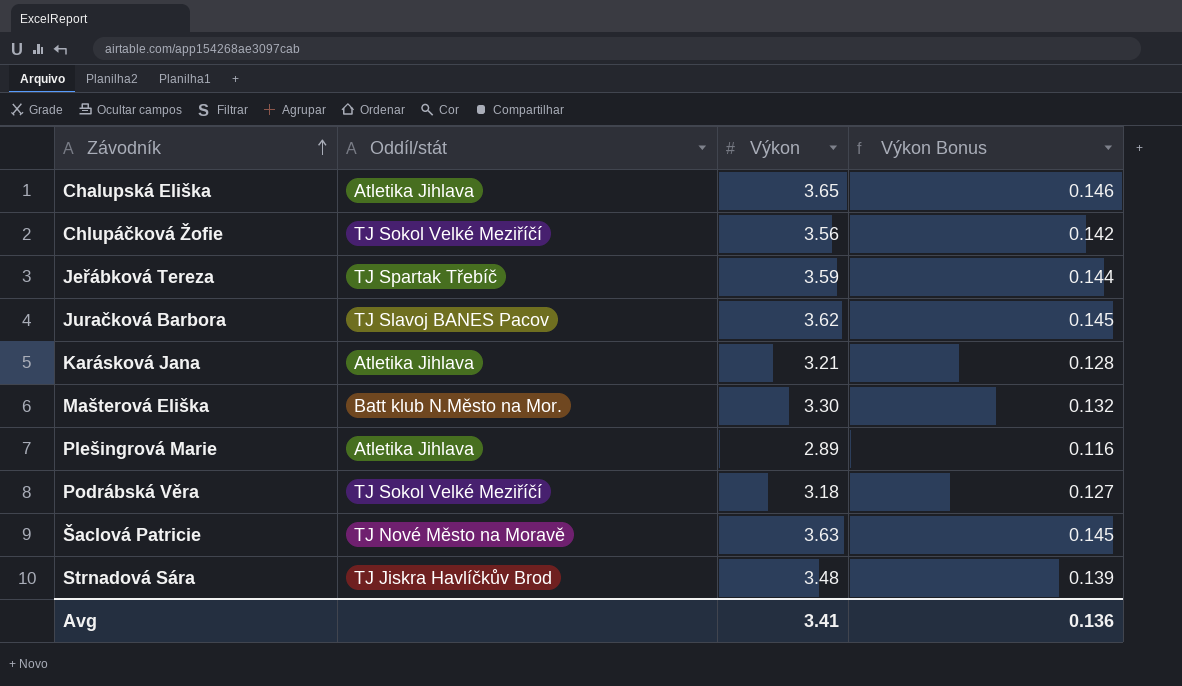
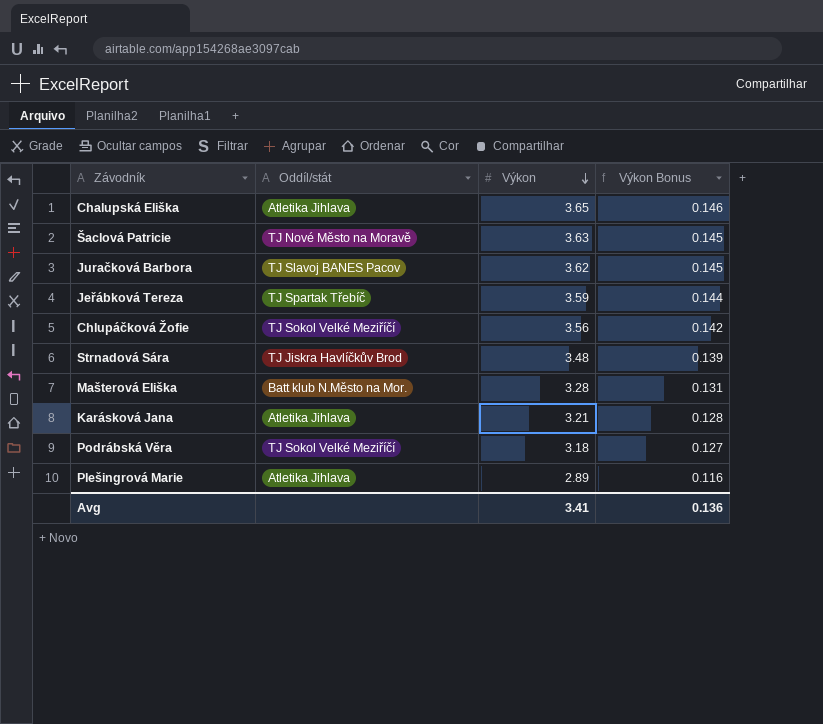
row order: Závodník ascending -> Výkon descending
Mašterová Eliška | Výkon: 3.30 -> 3.28
Mašterová Eliška | Výkon Bonus: 0.132 -> 0.131

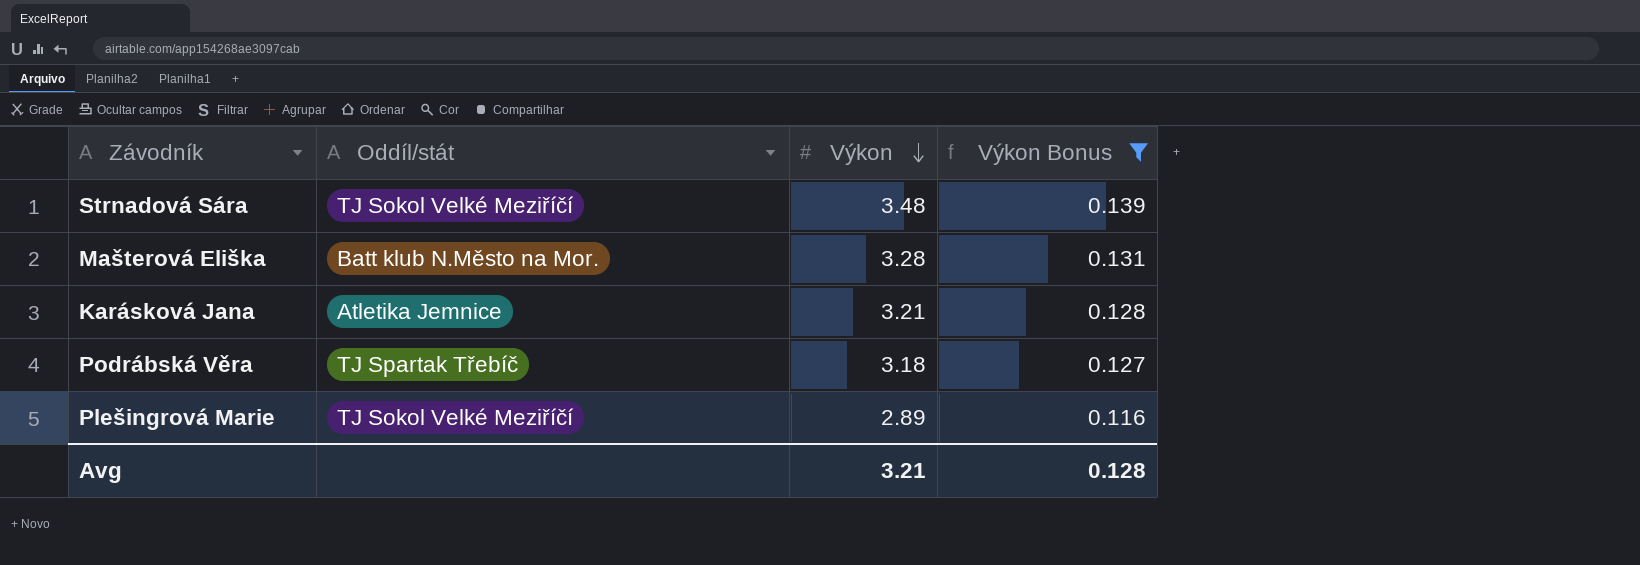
filter: none -> Výkon Bonus <= 0.139
Strnadová Sára | Oddíl/stát: TJ Jiskra Havlíčkův Brod -> TJ Sokol Velké Meziříčí
Karásková Jana | Oddíl/stát: Atletika Jihlava -> Atletika Jemnice
Podrábská Věra | Oddíl/stát: TJ Sokol Velké Meziříčí -> TJ Spartak Třebíč
Plešingrová Marie | Oddíl/stát: Atletika Jihlava -> TJ Sokol Velké Meziříčí
Avg | Výkon: 3.41 -> 3.21
Avg | Výkon Bonus: 0.136 -> 0.128

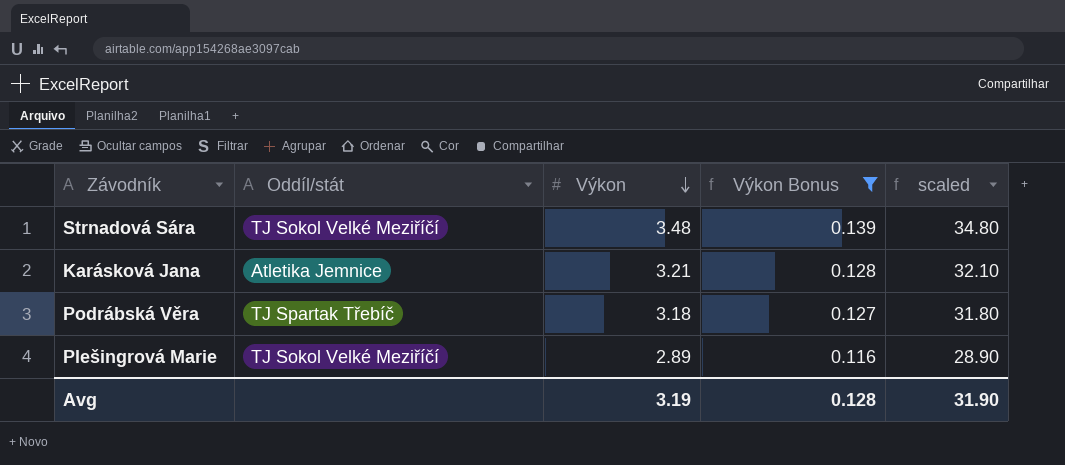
column scaled | formula: none -> [Výkon] * 10
row Mašterová Eliška: Batt klub N.Město na Mor. | 3.28 | 0.131 -> none
Avg | Výkon: 3.21 -> 3.19

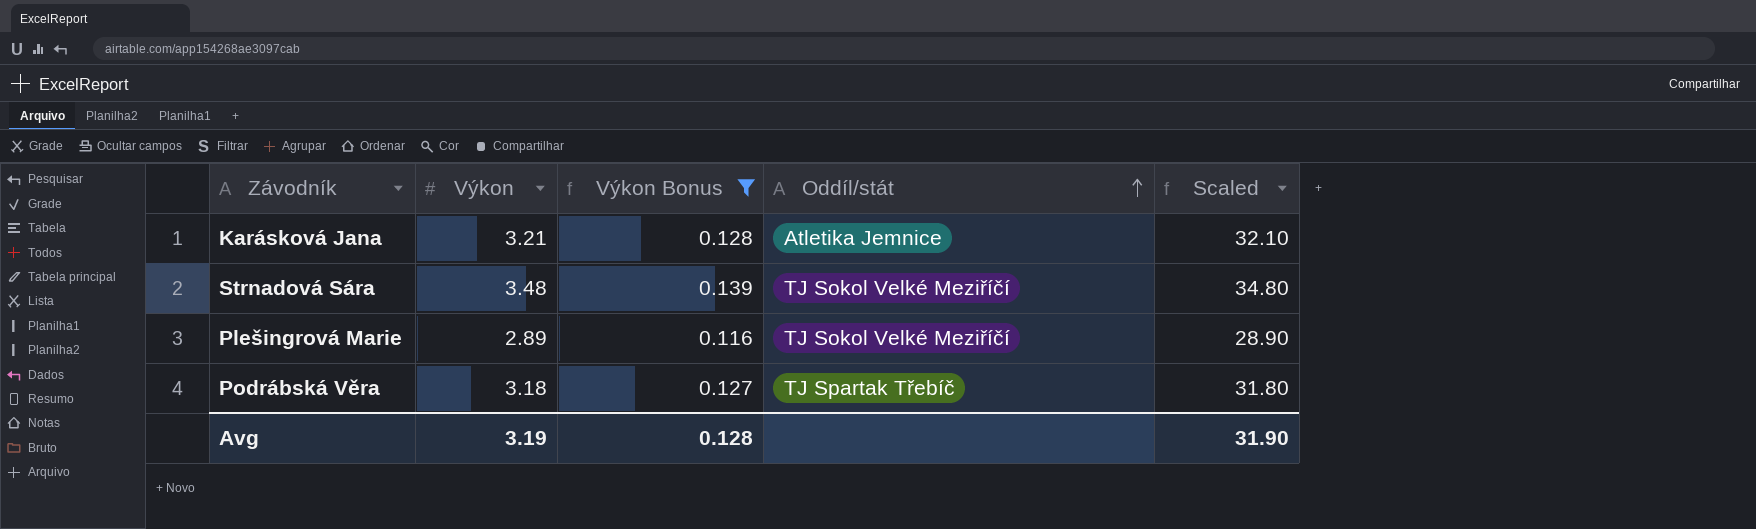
row order: Výkon descending -> Oddíl/stát ascending
column Oddíl/stát | position: 2 -> 4
column name: scaled -> Scaled

